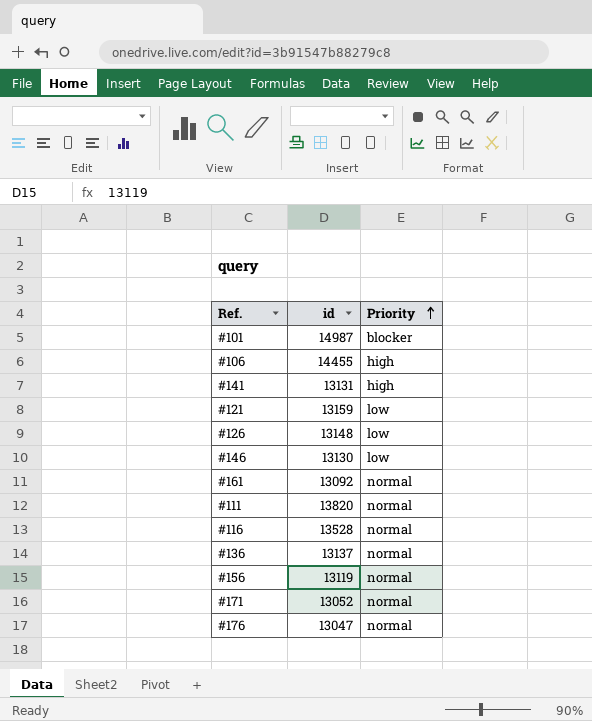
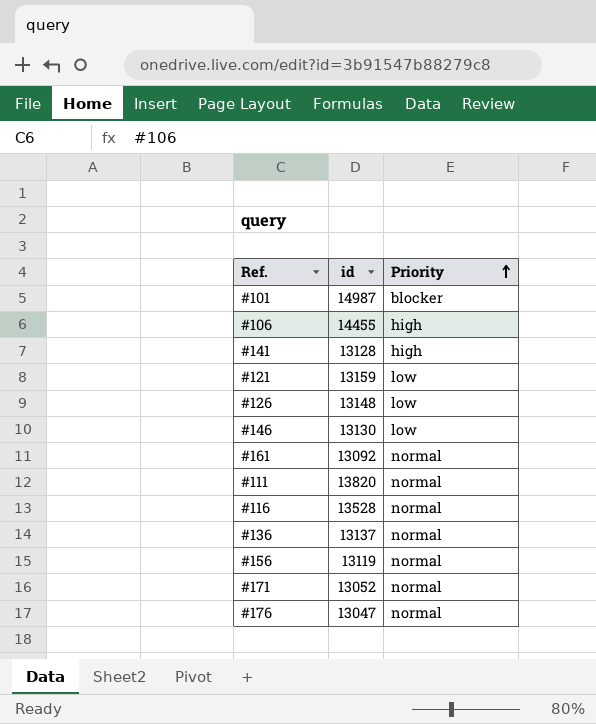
#141 | id: 13131 -> 13128

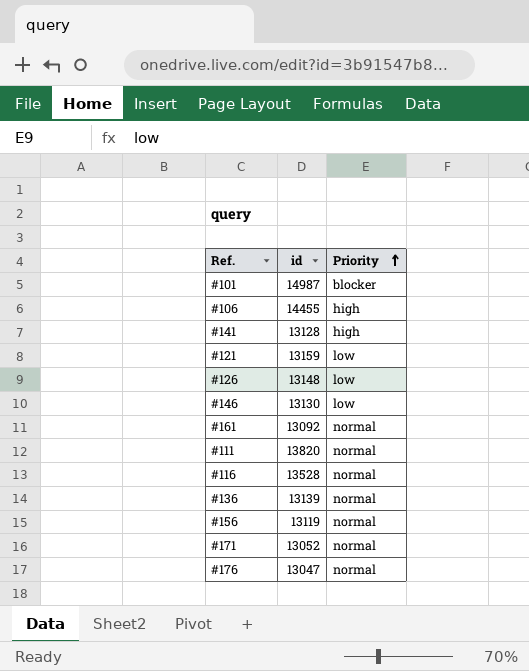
#136 | id: 13137 -> 13139

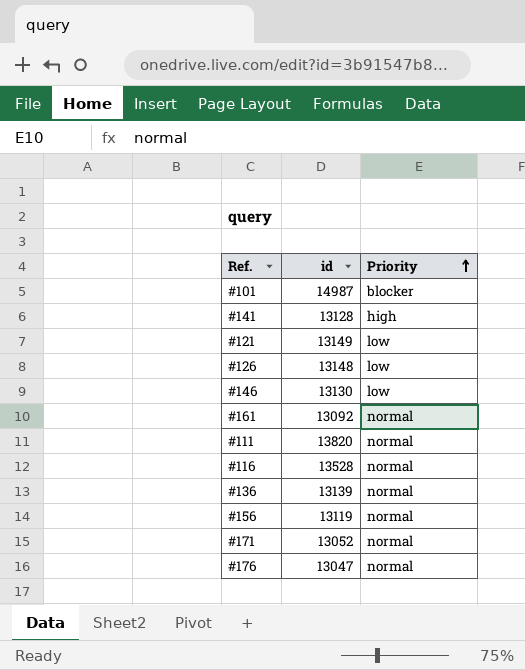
row #106: 14455 | high -> none
#121 | id: 13159 -> 13149

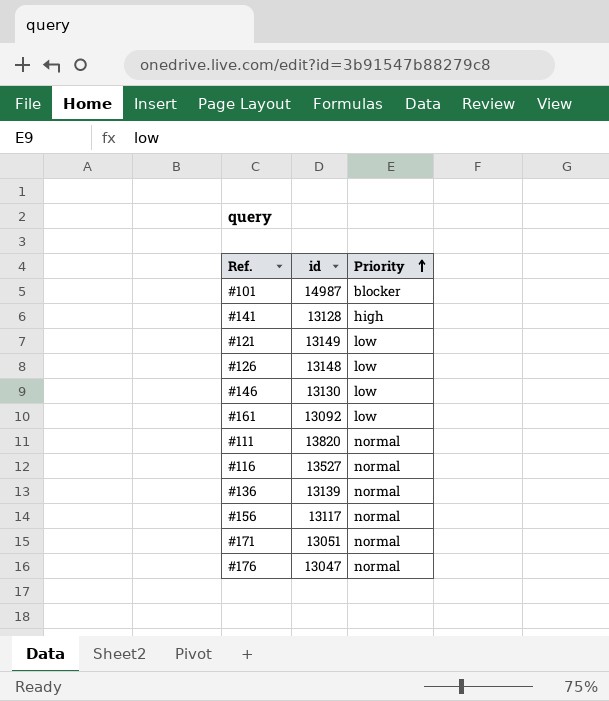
#161 | Priority: normal -> low
#116 | id: 13528 -> 13527
#156 | id: 13119 -> 13117
#171 | id: 13052 -> 13051

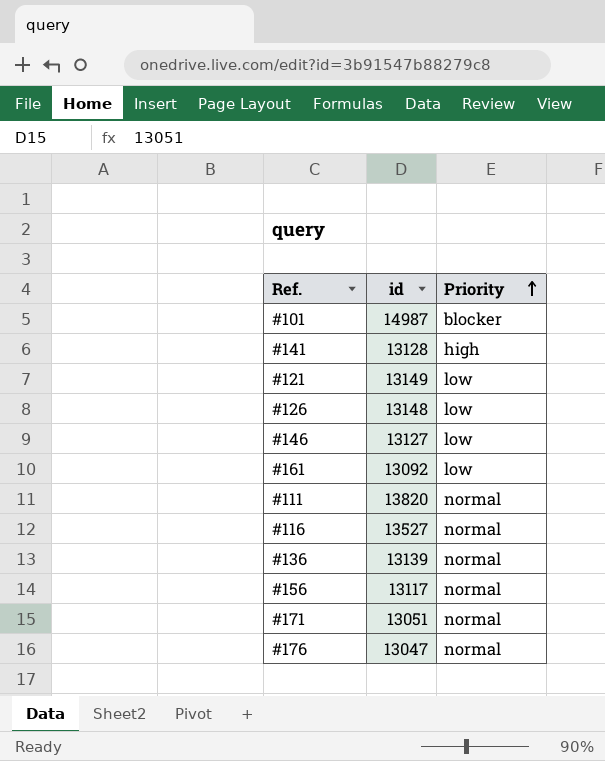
#146 | id: 13130 -> 13127

